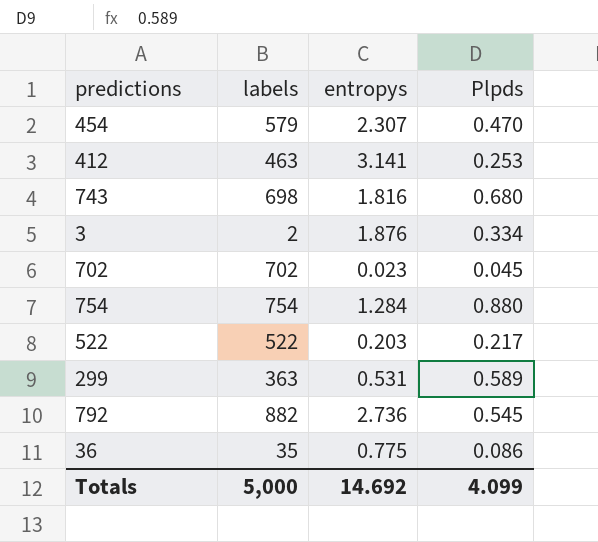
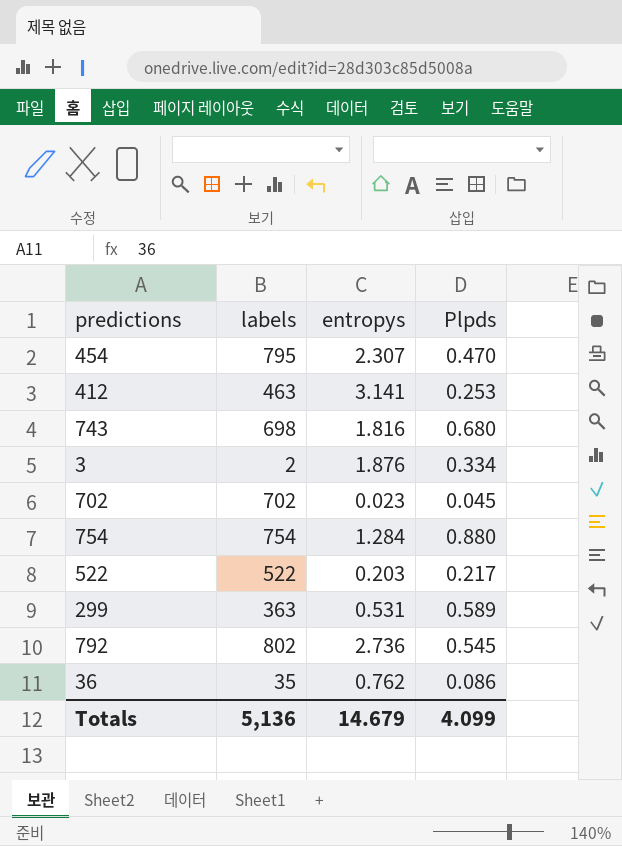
454 | labels: 579 -> 795
792 | labels: 882 -> 802
36 | entropys: 0.775 -> 0.762
Totals | labels: 5,000 -> 5,136
Totals | entropys: 14.692 -> 14.679

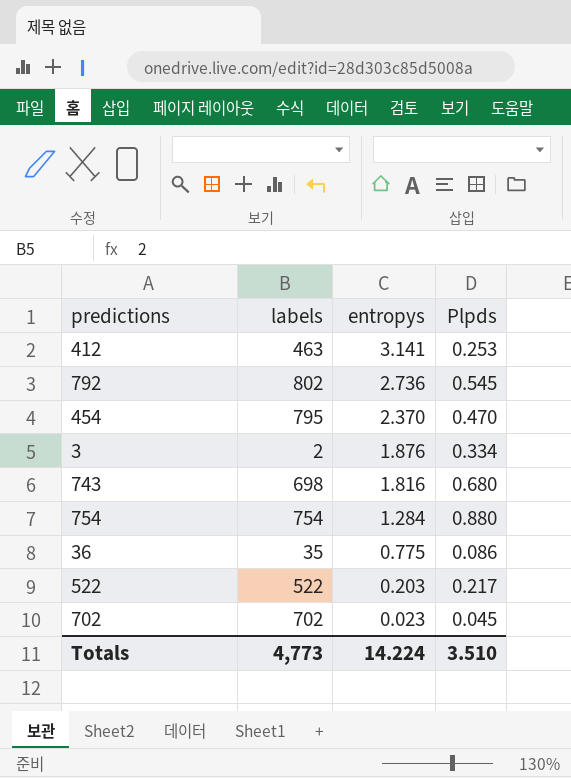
row order: none -> entropys descending
row 299: 363 | 0.531 | 0.589 -> none
454 | entropys: 2.307 -> 2.370
36 | entropys: 0.762 -> 0.775
Totals | labels: 5,136 -> 4,773
Totals | entropys: 14.679 -> 14.224
Totals | Plpds: 4.099 -> 3.510

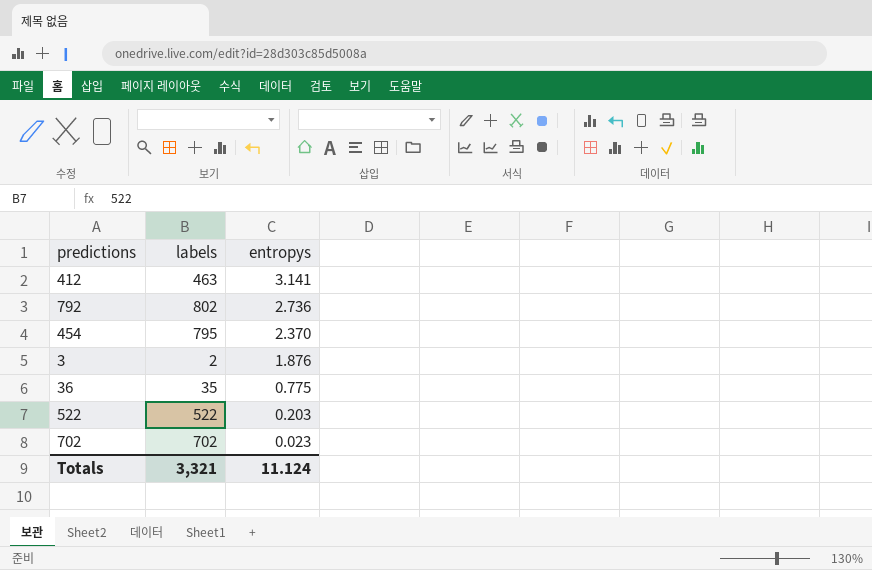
column Plpds | position: 4 -> none
row 743: 698 | 1.816 | 0.680 -> none
row 754: 754 | 1.284 | 0.880 -> none
Totals | labels: 4,773 -> 3,321
Totals | entropys: 14.224 -> 11.124

